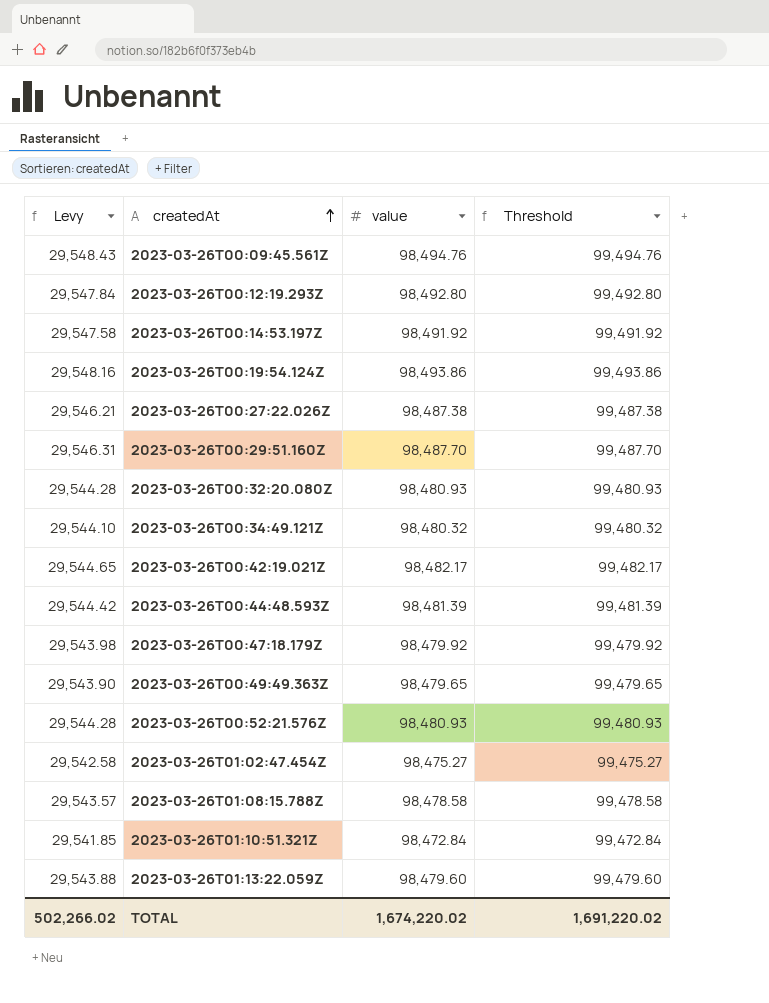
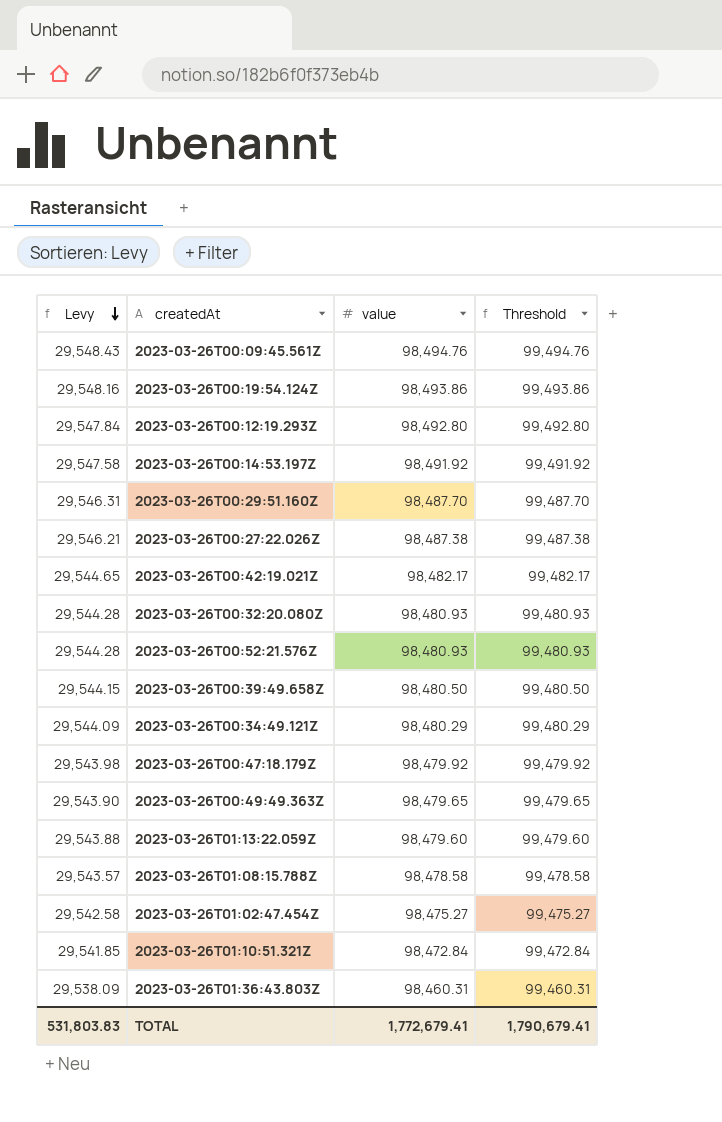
row order: createdAt ascending -> Levy descending
row 2023-03-26T00:44:48.593Z: 29,544.42 | 98,481.39 | 99,481.39 -> none
row 2023-03-26T00:39:49.658Z: none -> 29,544.15 | 98,480.50 | 99,480.50
2023-03-26T00:34:49.121Z | Levy: 29,544.10 -> 29,544.09
2023-03-26T00:34:49.121Z | value: 98,480.32 -> 98,480.29
2023-03-26T00:34:49.121Z | Threshold: 99,480.32 -> 99,480.29
row 2023-03-26T01:36:43.803Z: none -> 29,538.09 | 98,460.31 | 99,460.31
TOTAL | Levy: 502,266.02 -> 531,803.83
TOTAL | value: 1,674,220.02 -> 1,772,679.41
TOTAL | Threshold: 1,691,220.02 -> 1,790,679.41

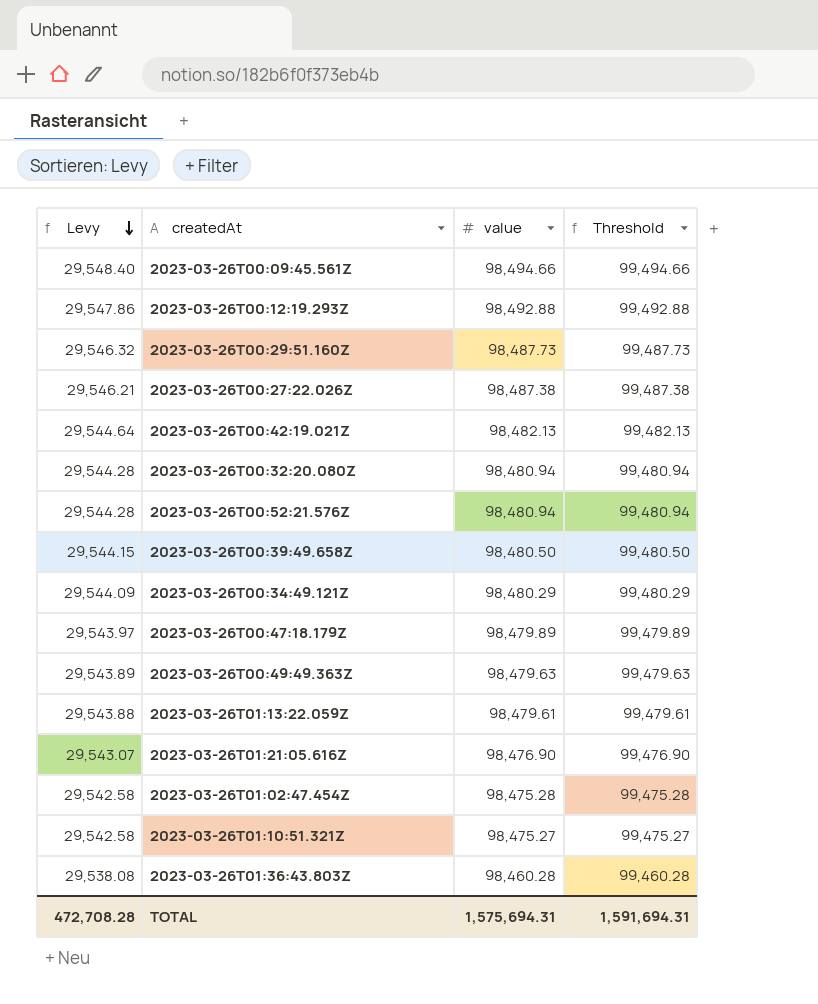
row 2023-03-26T00:19:54.124Z: 29,548.16 | 98,493.86 | 99,493.86 -> none
row 2023-03-26T00:14:53.197Z: 29,547.58 | 98,491.92 | 99,491.92 -> none
row 2023-03-26T01:08:15.788Z: 29,543.57 | 98,478.58 | 99,478.58 -> none
2023-03-26T00:09:45.561Z | Levy: 29,548.43 -> 29,548.40
2023-03-26T00:09:45.561Z | value: 98,494.76 -> 98,494.66
2023-03-26T00:09:45.561Z | Threshold: 99,494.76 -> 99,494.66
2023-03-26T00:12:19.293Z | Levy: 29,547.84 -> 29,547.86
2023-03-26T00:12:19.293Z | value: 98,492.80 -> 98,492.88
2023-03-26T00:12:19.293Z | Threshold: 99,492.80 -> 99,492.88
2023-03-26T00:29:51.160Z | Levy: 29,546.31 -> 29,546.32
2023-03-26T00:29:51.160Z | value: 98,487.70 -> 98,487.73
2023-03-26T00:29:51.160Z | Threshold: 99,487.70 -> 99,487.73
2023-03-26T00:42:19.021Z | Levy: 29,544.65 -> 29,544.64
2023-03-26T00:42:19.021Z | value: 98,482.17 -> 98,482.13
2023-03-26T00:42:19.021Z | Threshold: 99,482.17 -> 99,482.13
2023-03-26T00:32:20.080Z | value: 98,480.93 -> 98,480.94
2023-03-26T00:32:20.080Z | Threshold: 99,480.93 -> 99,480.94
2023-03-26T00:52:21.576Z | value: 98,480.93 -> 98,480.94
2023-03-26T00:52:21.576Z | Threshold: 99,480.93 -> 99,480.94
2023-03-26T00:47:18.179Z | Levy: 29,543.98 -> 29,543.97
2023-03-26T00:47:18.179Z | value: 98,479.92 -> 98,479.89
2023-03-26T00:47:18.179Z | Threshold: 99,479.92 -> 99,479.89
2023-03-26T00:49:49.363Z | Levy: 29,543.90 -> 29,543.89
2023-03-26T00:49:49.363Z | value: 98,479.65 -> 98,479.63
2023-03-26T00:49:49.363Z | Threshold: 99,479.65 -> 99,479.63
2023-03-26T01:13:22.059Z | value: 98,479.60 -> 98,479.61
2023-03-26T01:13:22.059Z | Threshold: 99,479.60 -> 99,479.61
row 2023-03-26T01:21:05.616Z: none -> 29,543.07 | 98,476.90 | 99,476.90
2023-03-26T01:02:47.454Z | value: 98,475.27 -> 98,475.28
2023-03-26T01:02:47.454Z | Threshold: 99,475.27 -> 99,475.28
2023-03-26T01:10:51.321Z | Levy: 29,541.85 -> 29,542.58
2023-03-26T01:10:51.321Z | value: 98,472.84 -> 98,475.27
2023-03-26T01:10:51.321Z | Threshold: 99,472.84 -> 99,475.27
2023-03-26T01:36:43.803Z | Levy: 29,538.09 -> 29,538.08
2023-03-26T01:36:43.803Z | value: 98,460.31 -> 98,460.28
2023-03-26T01:36:43.803Z | Threshold: 99,460.31 -> 99,460.28
TOTAL | Levy: 531,803.83 -> 472,708.28
TOTAL | value: 1,772,679.41 -> 1,575,694.31
TOTAL | Threshold: 1,790,679.41 -> 1,591,694.31

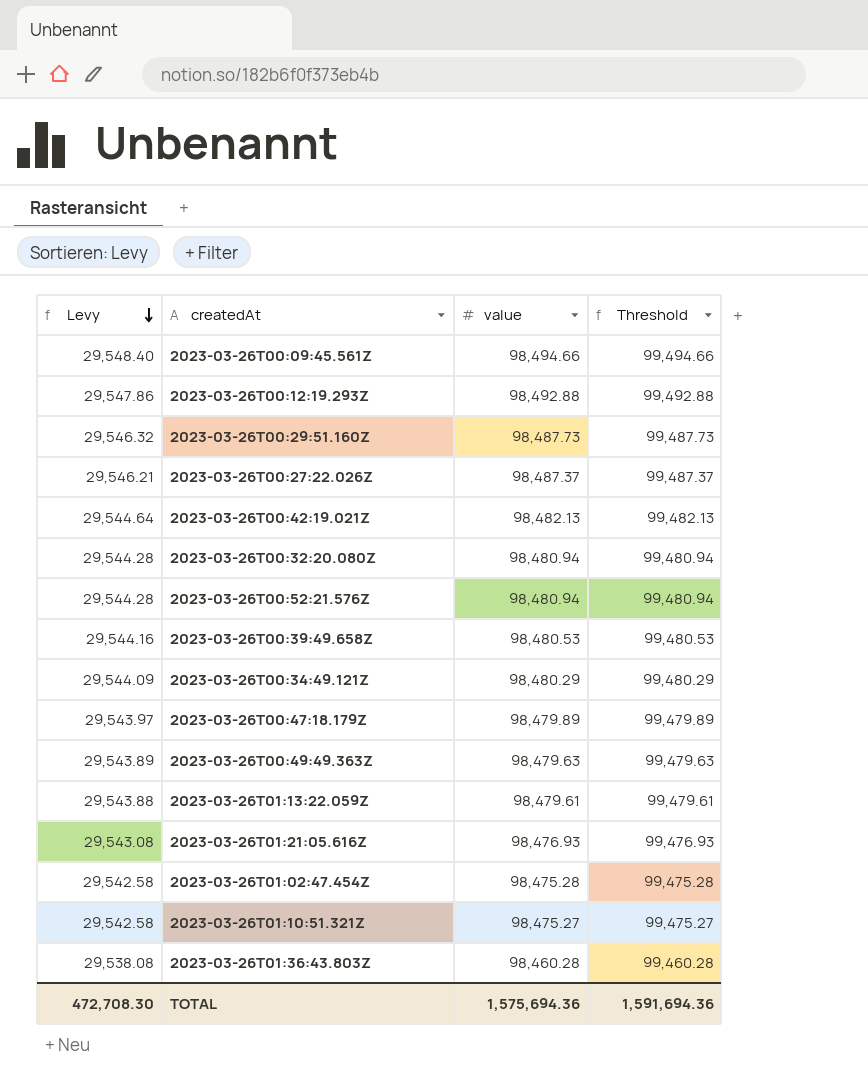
2023-03-26T00:27:22.026Z | value: 98,487.38 -> 98,487.37
2023-03-26T00:27:22.026Z | Threshold: 99,487.38 -> 99,487.37
2023-03-26T00:39:49.658Z | Levy: 29,544.15 -> 29,544.16
2023-03-26T00:39:49.658Z | value: 98,480.50 -> 98,480.53
2023-03-26T00:39:49.658Z | Threshold: 99,480.50 -> 99,480.53
2023-03-26T01:21:05.616Z | Levy: 29,543.07 -> 29,543.08
2023-03-26T01:21:05.616Z | value: 98,476.90 -> 98,476.93
2023-03-26T01:21:05.616Z | Threshold: 99,476.90 -> 99,476.93
TOTAL | Levy: 472,708.28 -> 472,708.30
TOTAL | value: 1,575,694.31 -> 1,575,694.36
TOTAL | Threshold: 1,591,694.31 -> 1,591,694.36

